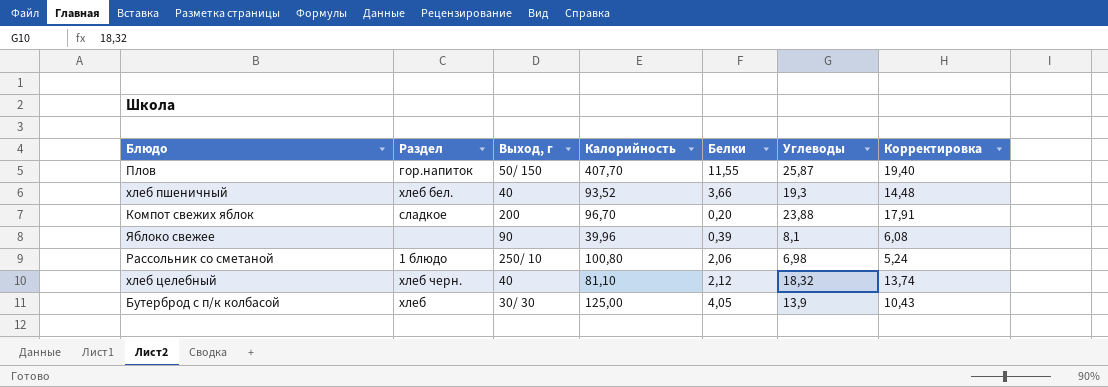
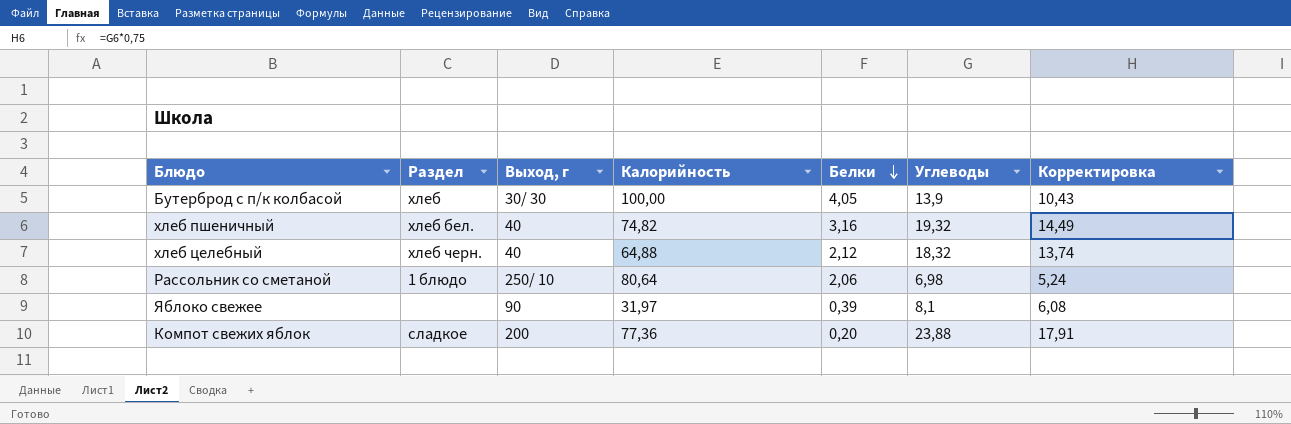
row order: none -> Белки descending
row Плов: гор.напиток | 50/ 150 | 407,70 | 11,55 | 25,87 | 19,40 -> none
Бутерброд с п/к колбасой | Калорийность: 125,00 -> 100,00
хлеб пшеничный | Калорийность: 93,52 -> 74,82
хлеб пшеничный | Белки: 3,66 -> 3,16
хлеб пшеничный | Углеводы: 19,3 -> 19,32
хлеб пшеничный | Корректировка: 14,48 -> 14,49
хлеб целебный | Калорийность: 81,10 -> 64,88
Рассольник со сметаной | Калорийность: 100,80 -> 80,64
Яблоко свежее | Калорийность: 39,96 -> 31,97
Компот свежих яблок | Калорийность: 96,70 -> 77,36

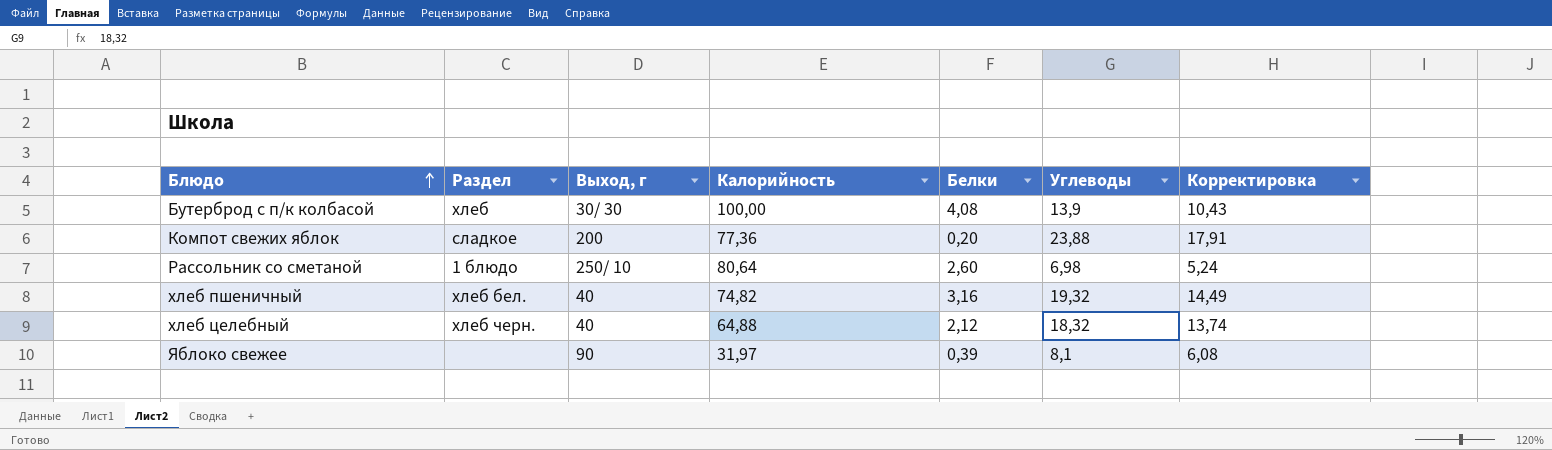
row order: Белки descending -> Блюдо ascending
Бутерброд с п/к колбасой | Белки: 4,05 -> 4,08
Рассольник со сметаной | Белки: 2,06 -> 2,60

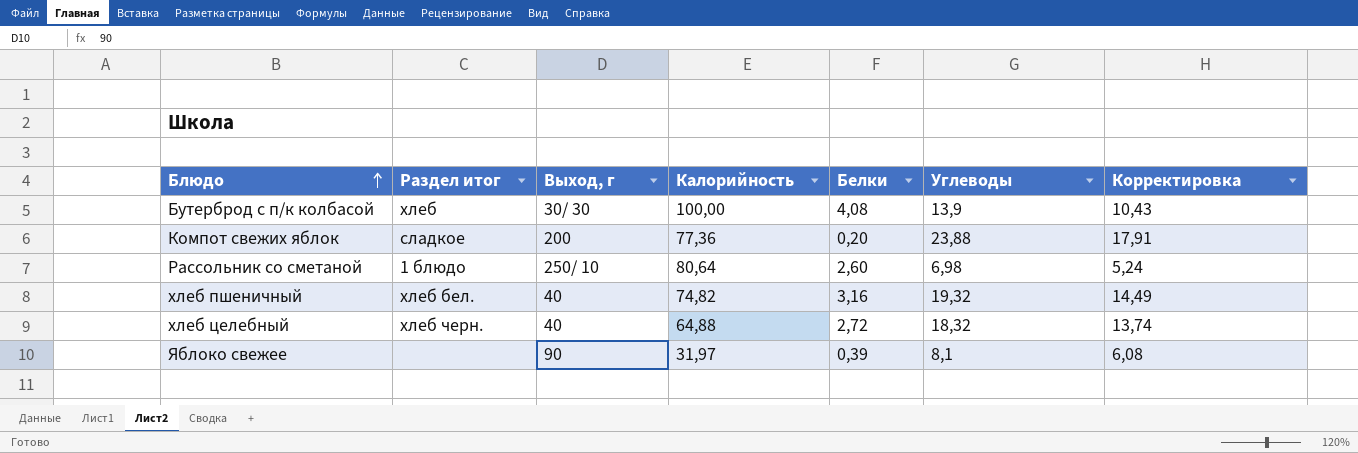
column name: Раздел -> Раздел итог
хлеб целебный | Белки: 2,12 -> 2,72

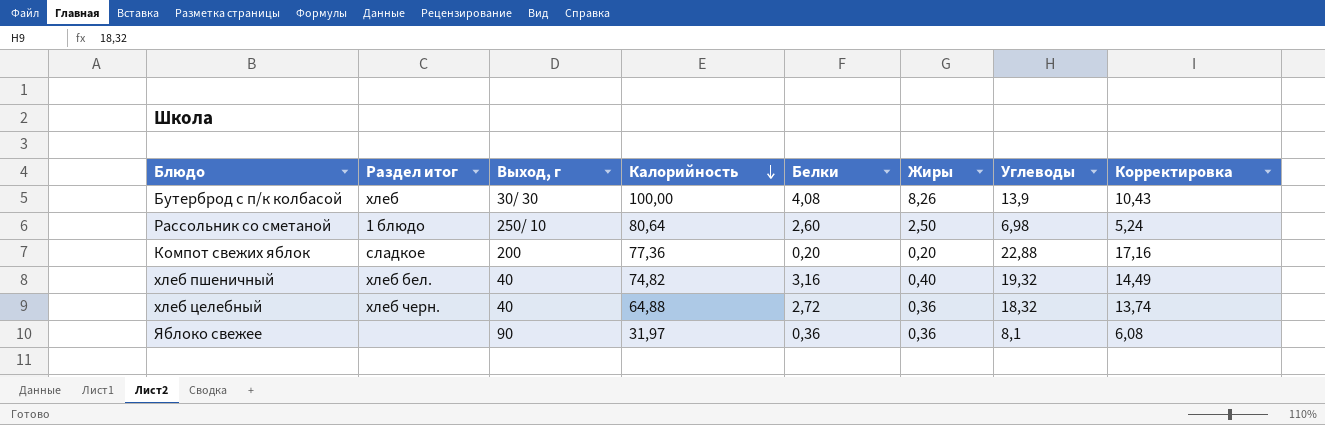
row order: Блюдо ascending -> Калорийность descending
column Жиры | position: none -> 6
Компот свежих яблок | Углеводы: 23,88 -> 22,88
Компот свежих яблок | Корректировка: 17,91 -> 17,16
Яблоко свежее | Белки: 0,39 -> 0,36

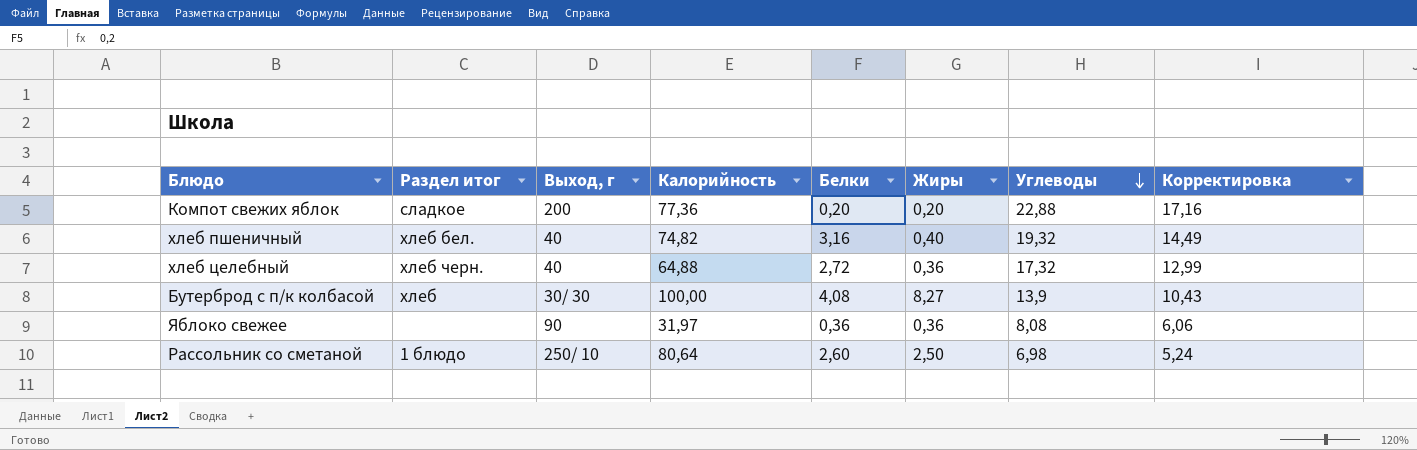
row order: Калорийность descending -> Углеводы descending
хлеб целебный | Углеводы: 18,32 -> 17,32
хлеб целебный | Корректировка: 13,74 -> 12,99
Бутерброд с п/к колбасой | Жиры: 8,26 -> 8,27
Яблоко свежее | Углеводы: 8,1 -> 8,08
Яблоко свежее | Корректировка: 6,08 -> 6,06

